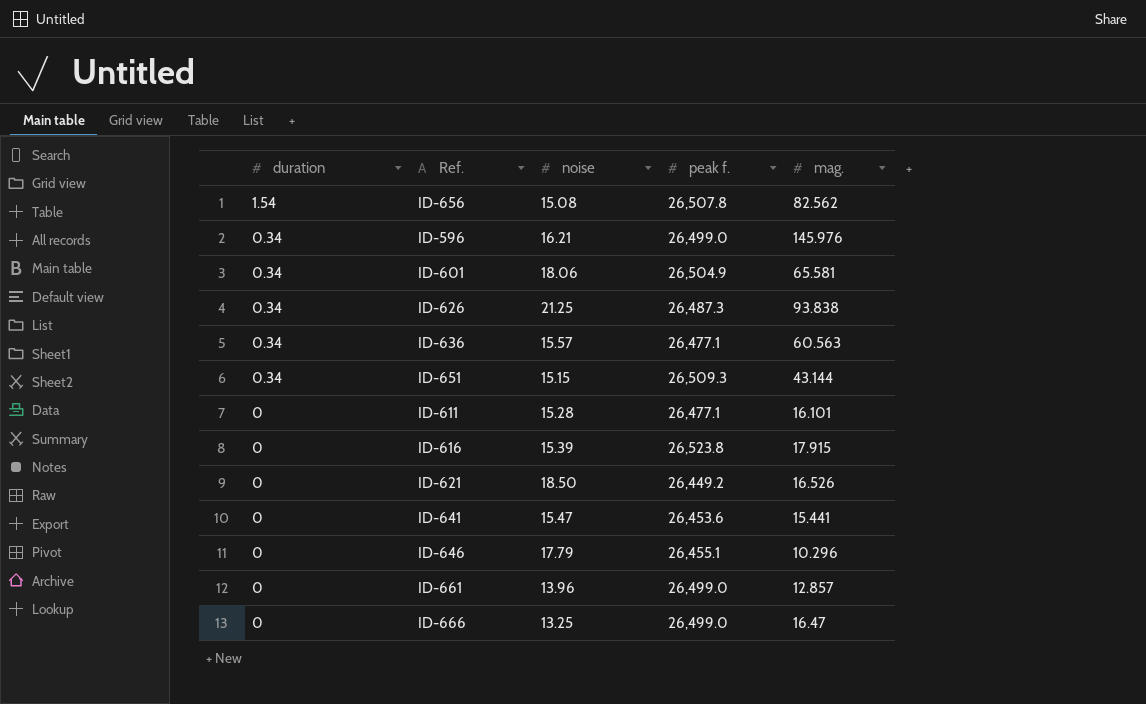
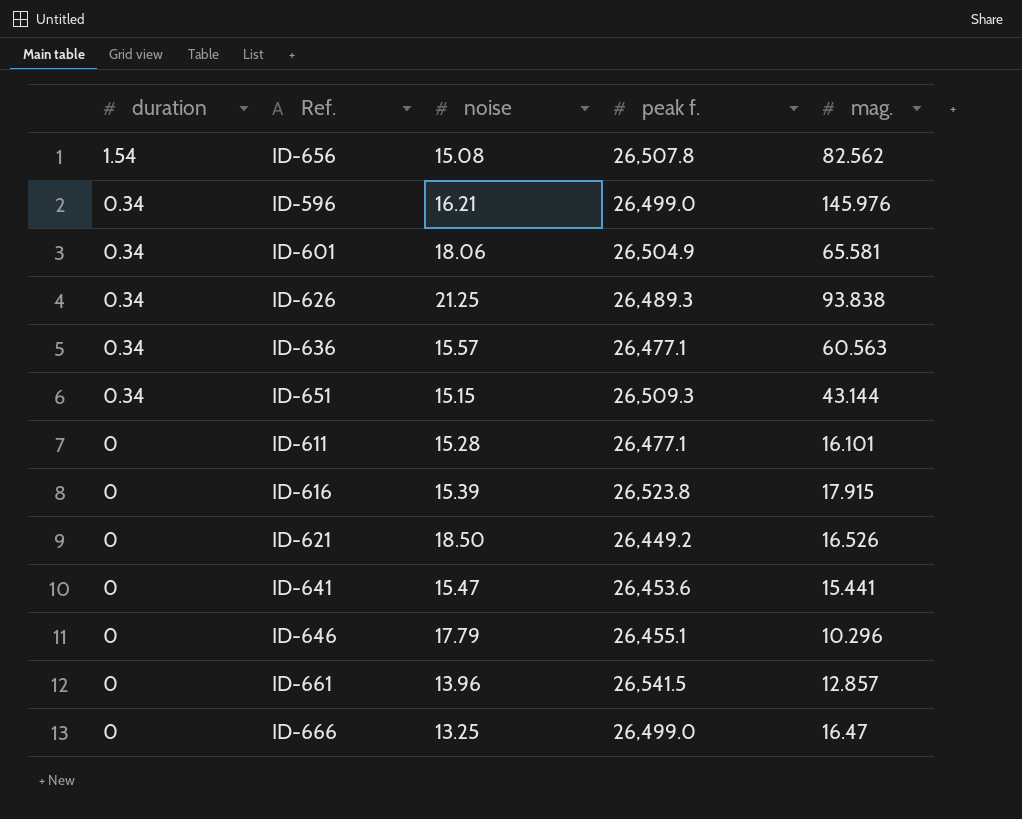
ID-626 | peak f.: 26,487.3 -> 26,489.3
ID-661 | peak f.: 26,499.0 -> 26,541.5

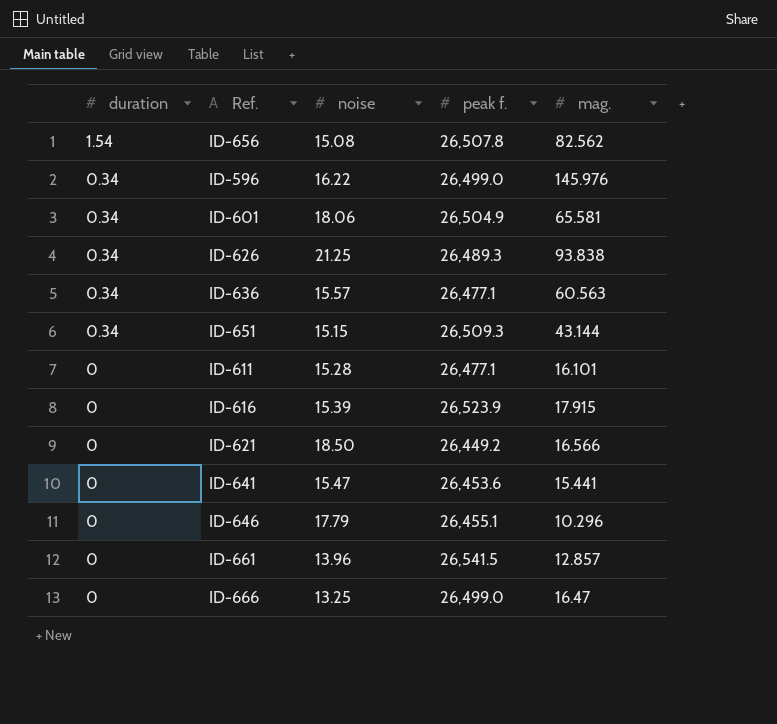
ID-596 | noise: 16.21 -> 16.22
ID-616 | peak f.: 26,523.8 -> 26,523.9
ID-621 | mag.: 16.526 -> 16.566

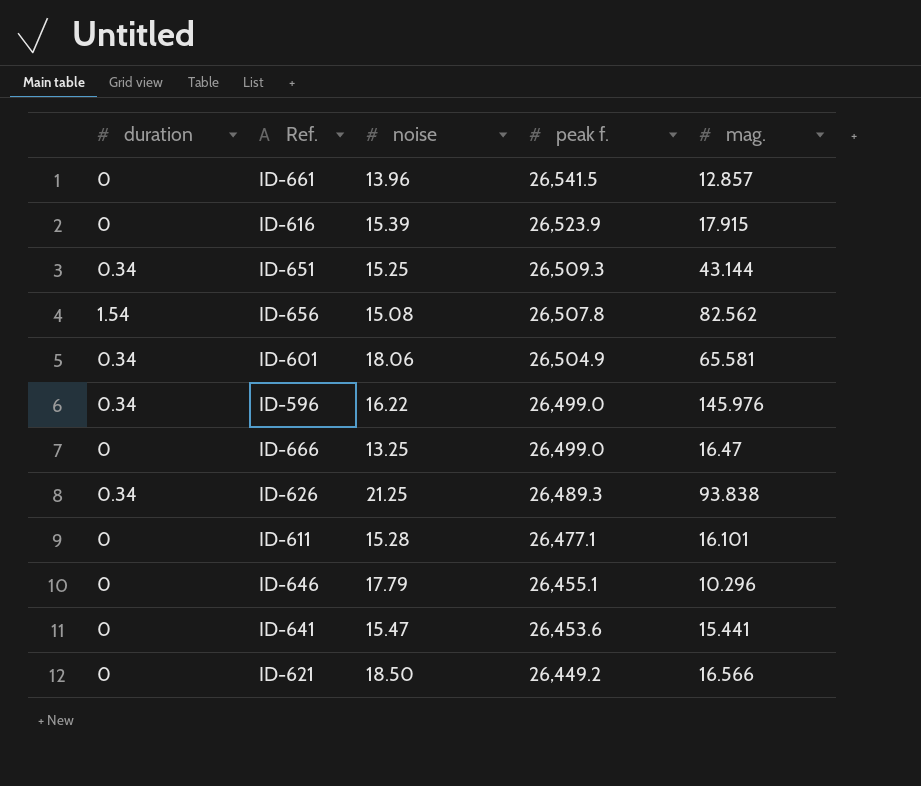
row order: duration descending -> peak f. descending
row ID-636: 0.34 | 15.57 | 26,477.1 | 60.563 -> none
ID-651 | noise: 15.15 -> 15.25

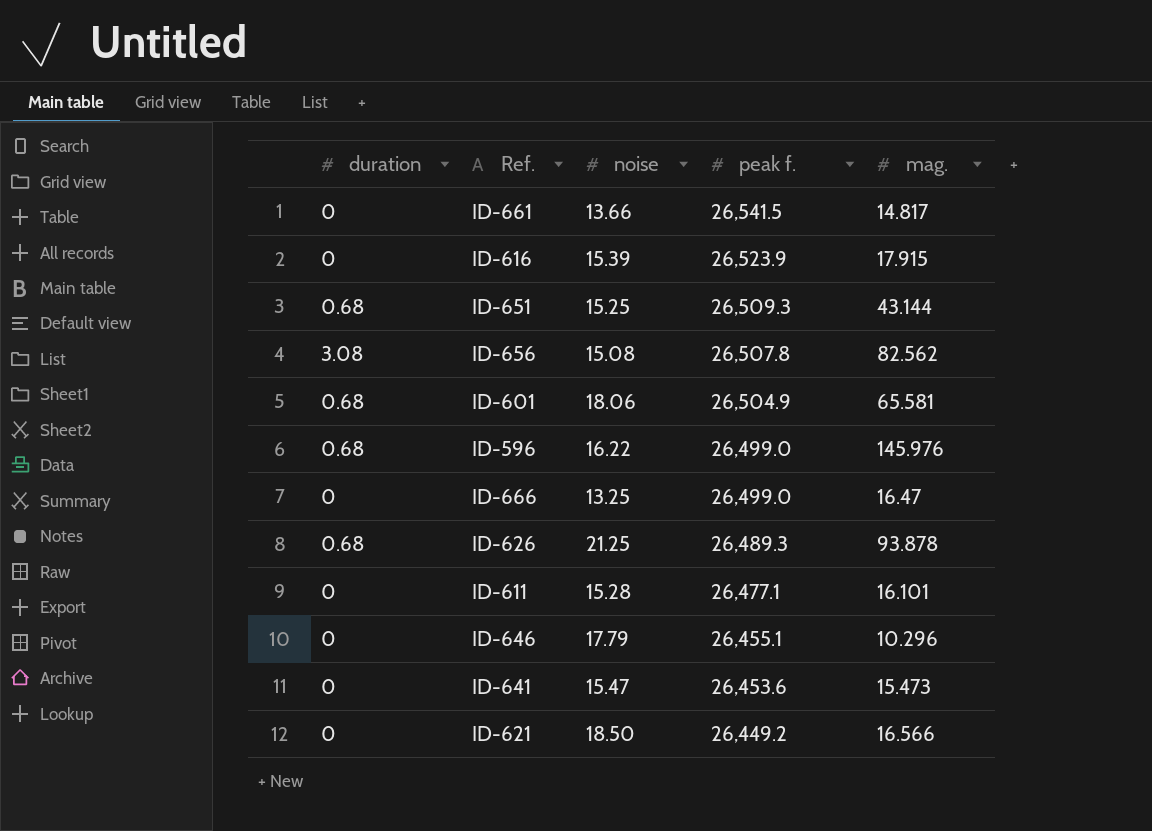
ID-661 | noise: 13.96 -> 13.66
ID-661 | mag.: 12.857 -> 14.817
ID-651 | duration: 0.34 -> 0.68
ID-656 | duration: 1.54 -> 3.08
ID-601 | duration: 0.34 -> 0.68
ID-596 | duration: 0.34 -> 0.68
ID-626 | duration: 0.34 -> 0.68
ID-626 | mag.: 93.838 -> 93.878
ID-641 | mag.: 15.441 -> 15.473

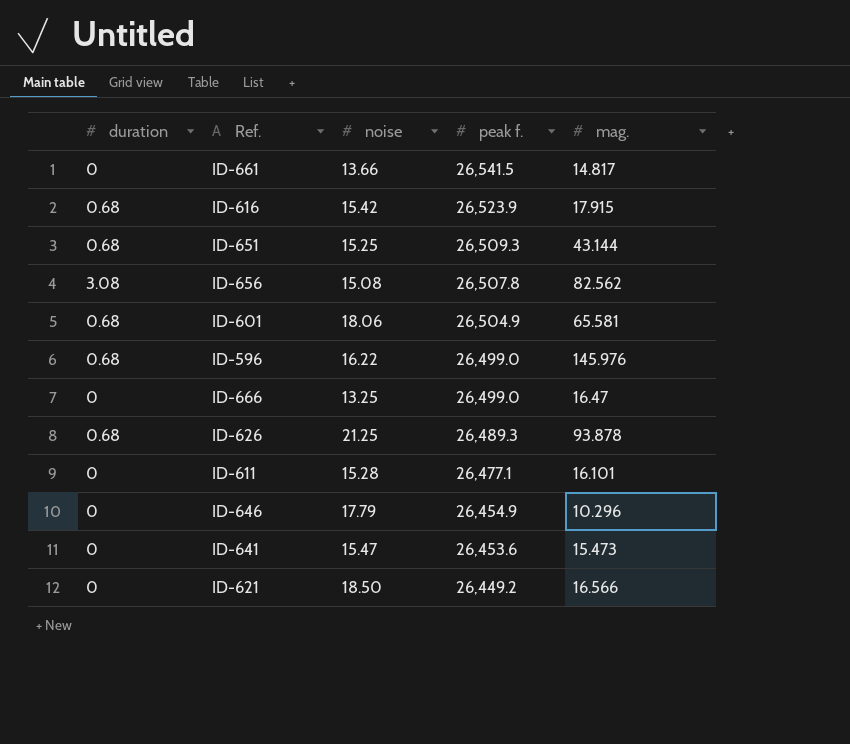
ID-616 | duration: 0 -> 0.68
ID-616 | noise: 15.39 -> 15.42
ID-646 | peak f.: 26,455.1 -> 26,454.9

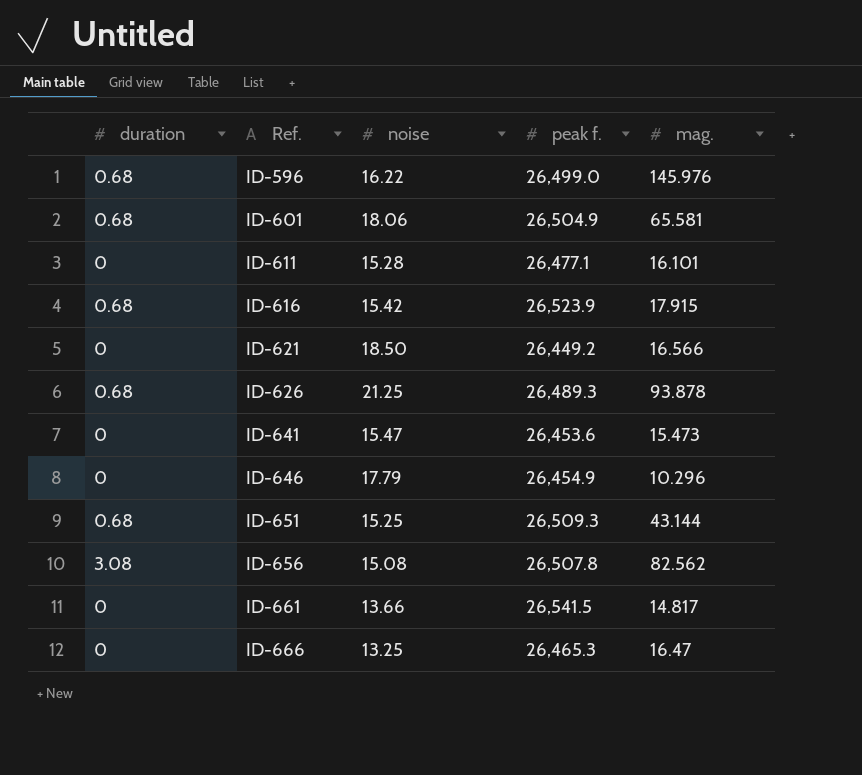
row order: peak f. descending -> Ref. ascending
ID-666 | peak f.: 26,499.0 -> 26,465.3

